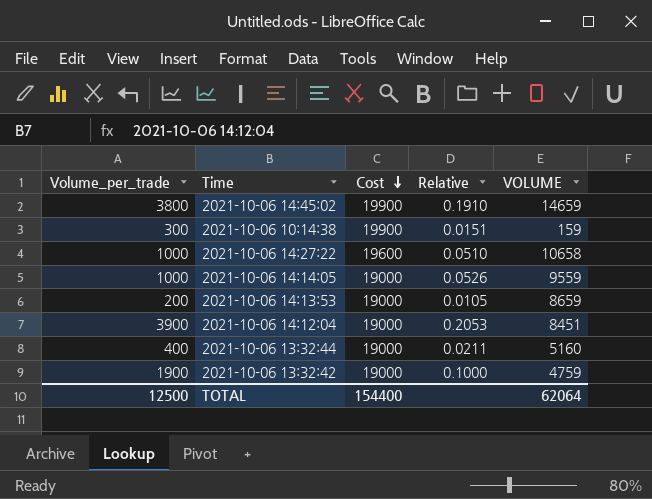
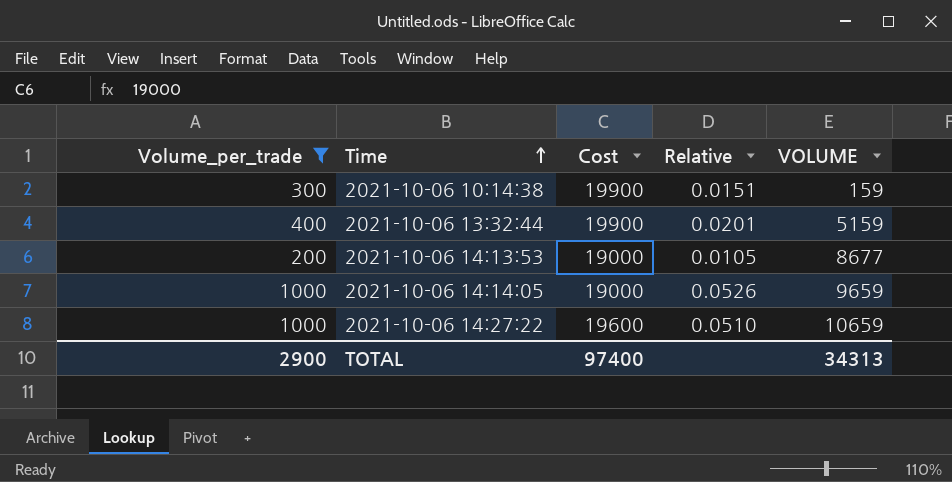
filter: none -> Volume_per_trade <= 1000
row order: Cost descending -> Time ascending
2021-10-06 13:32:44 | Cost: 19000 -> 19900
2021-10-06 13:32:44 | Relative: 0.0211 -> 0.0201
2021-10-06 13:32:44 | VOLUME: 5160 -> 5159
2021-10-06 14:13:53 | VOLUME: 8659 -> 8677
2021-10-06 14:14:05 | VOLUME: 9559 -> 9659
2021-10-06 14:27:22 | VOLUME: 10658 -> 10659
TOTAL | Volume_per_trade: 12500 -> 2900
TOTAL | Cost: 154400 -> 97400
TOTAL | VOLUME: 62064 -> 34313

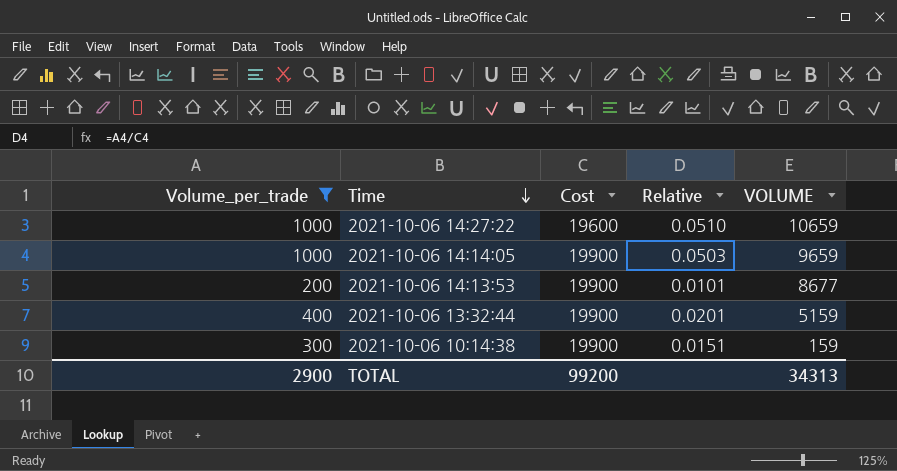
row order: Time ascending -> Time descending
2021-10-06 14:14:05 | Cost: 19000 -> 19900
2021-10-06 14:14:05 | Relative: 0.0526 -> 0.0503
2021-10-06 14:13:53 | Cost: 19000 -> 19900
2021-10-06 14:13:53 | Relative: 0.0105 -> 0.0101
TOTAL | Cost: 97400 -> 99200

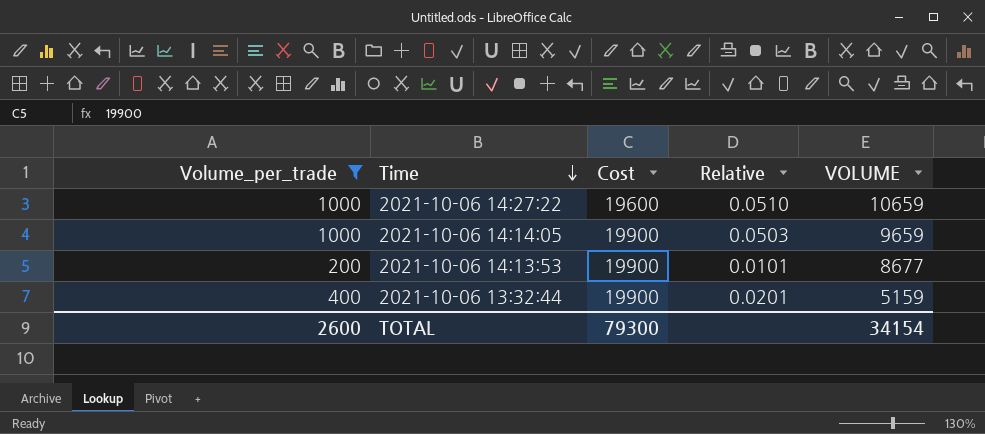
row 2021-10-06 10:14:38: 300 | 19900 | 0.0151 | 159 -> none
TOTAL | Volume_per_trade: 2900 -> 2600
TOTAL | Cost: 99200 -> 79300
TOTAL | VOLUME: 34313 -> 34154

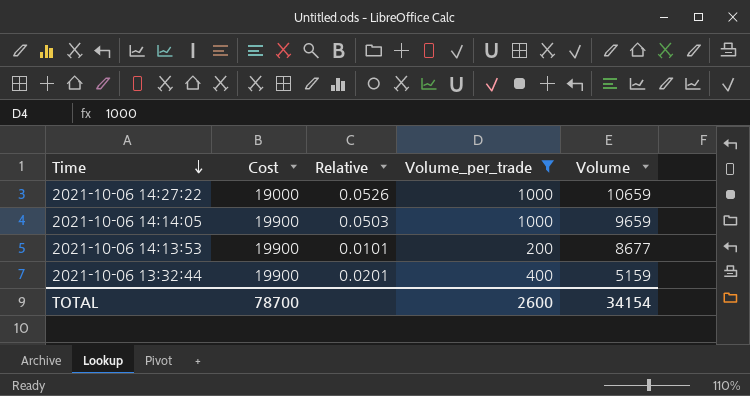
column Volume_per_trade | position: 1 -> 4
column name: VOLUME -> Volume
2021-10-06 14:27:22 | Cost: 19600 -> 19000
2021-10-06 14:27:22 | Relative: 0.0510 -> 0.0526
TOTAL | Cost: 79300 -> 78700

